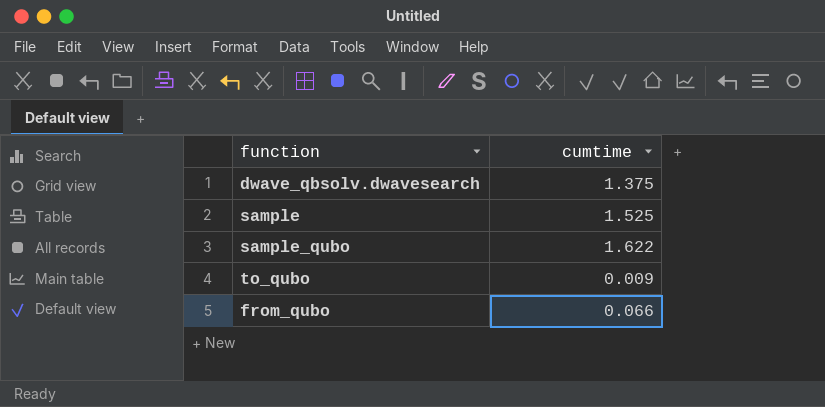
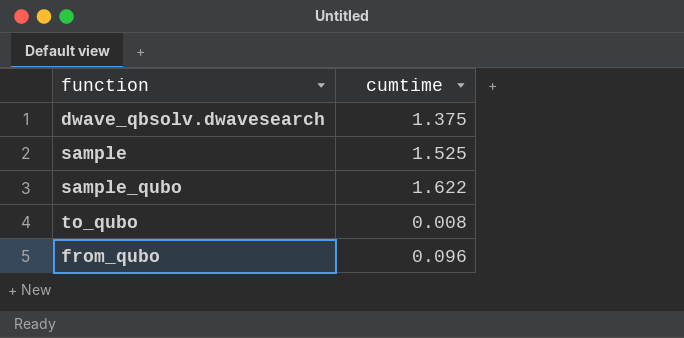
to_qubo | cumtime: 0.009 -> 0.008
from_qubo | cumtime: 0.066 -> 0.096

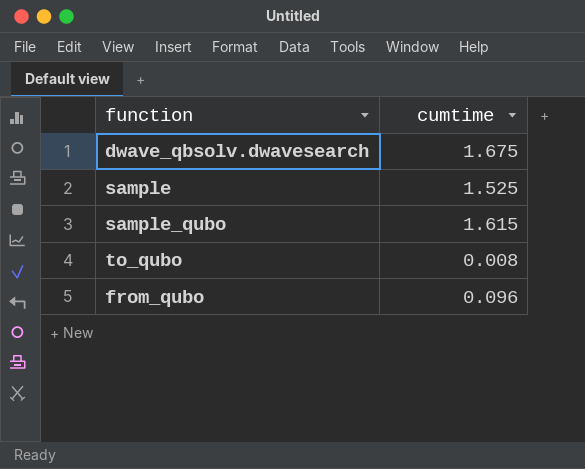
dwave_qbsolv.dwavesearch | cumtime: 1.375 -> 1.675
sample_qubo | cumtime: 1.622 -> 1.615

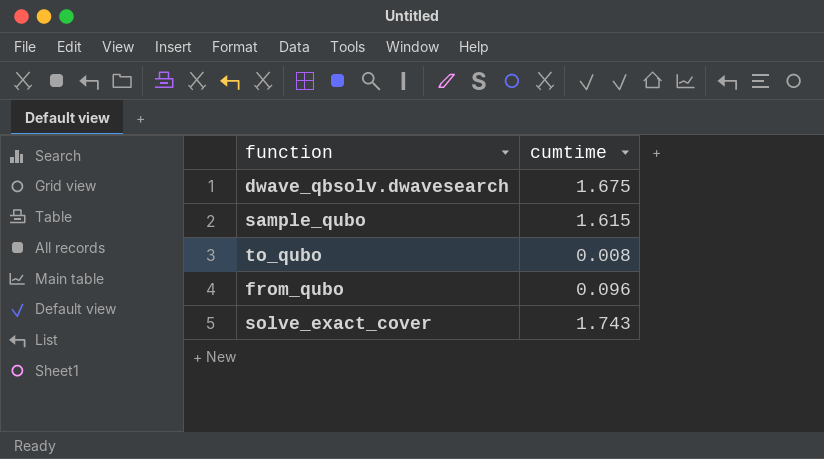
row sample: 1.525 -> none
row solve_exact_cover: none -> 1.743

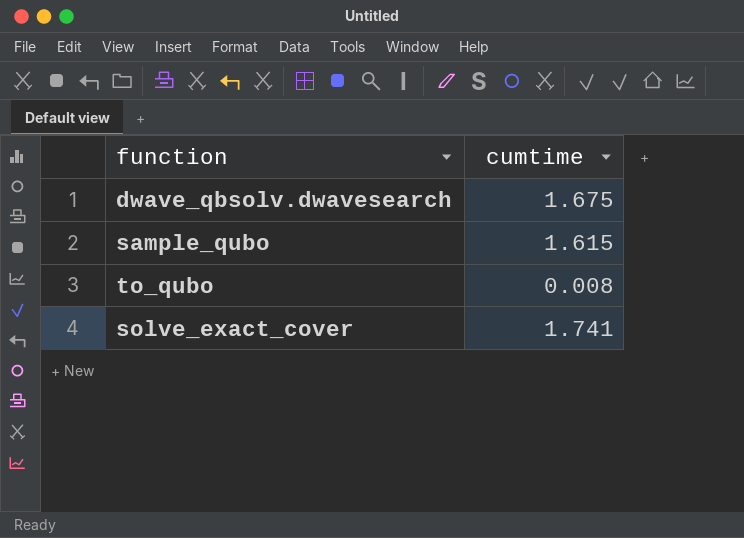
row from_qubo: 0.096 -> none
solve_exact_cover | cumtime: 1.743 -> 1.741

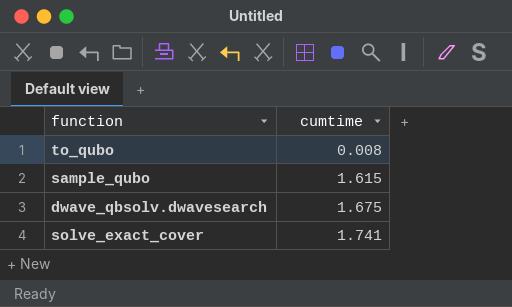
row order: none -> cumtime ascending

